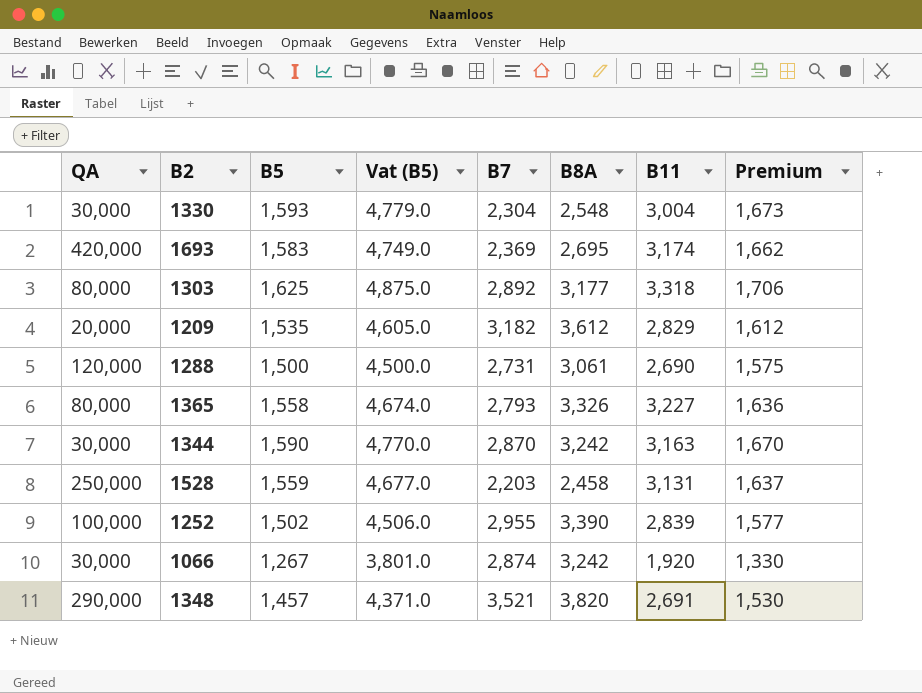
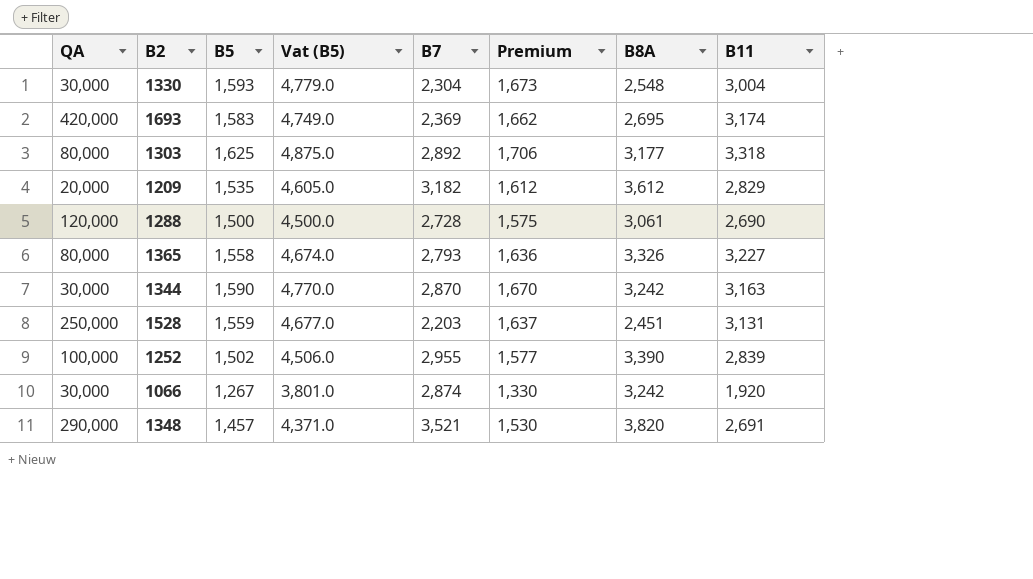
column Premium | position: 8 -> 6
1288 | B7: 2,731 -> 2,728
1528 | B8A: 2,458 -> 2,451

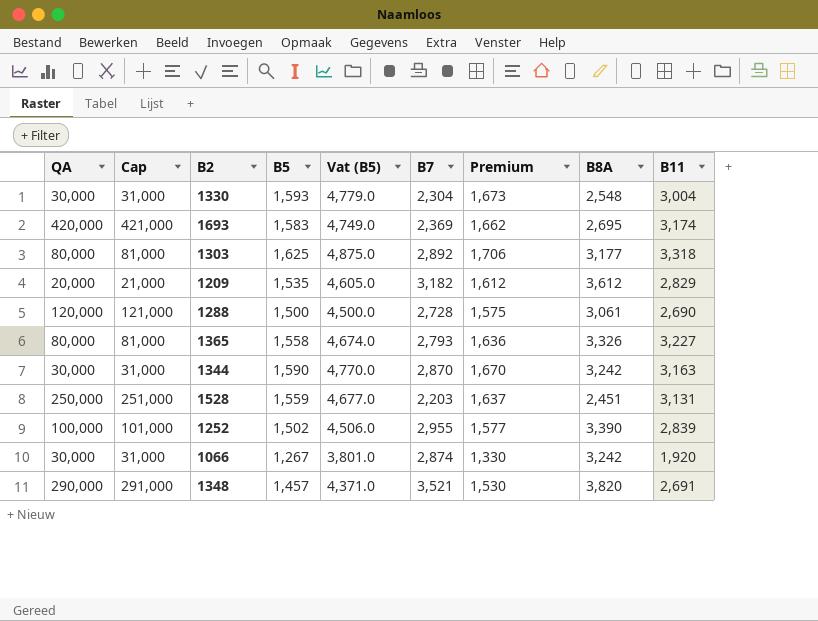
column Cap | formula: none -> [QA] + 1000

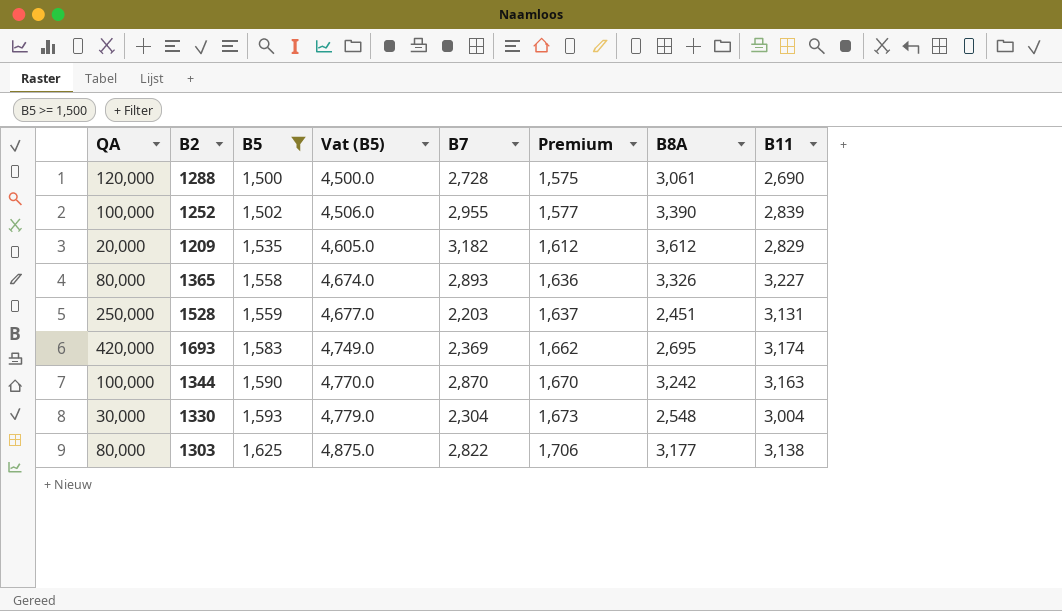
filter: none -> B5 >= 1,500
row order: none -> B5 ascending
column Cap | formula: [QA] + 1000 -> none
1365 | B7: 2,793 -> 2,893
1344 | QA: 30,000 -> 100,000
1303 | B7: 2,892 -> 2,822
1303 | B11: 3,318 -> 3,138

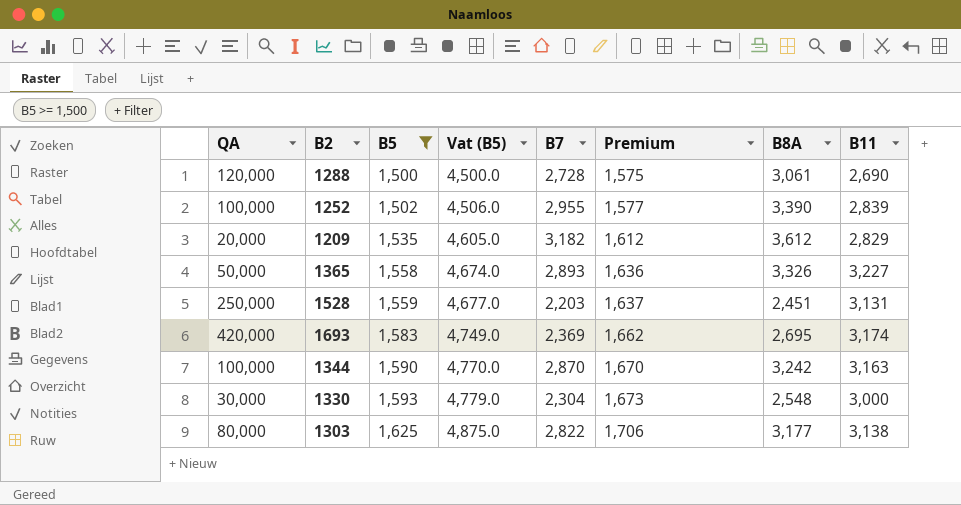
1365 | QA: 80,000 -> 50,000
1330 | B11: 3,004 -> 3,000

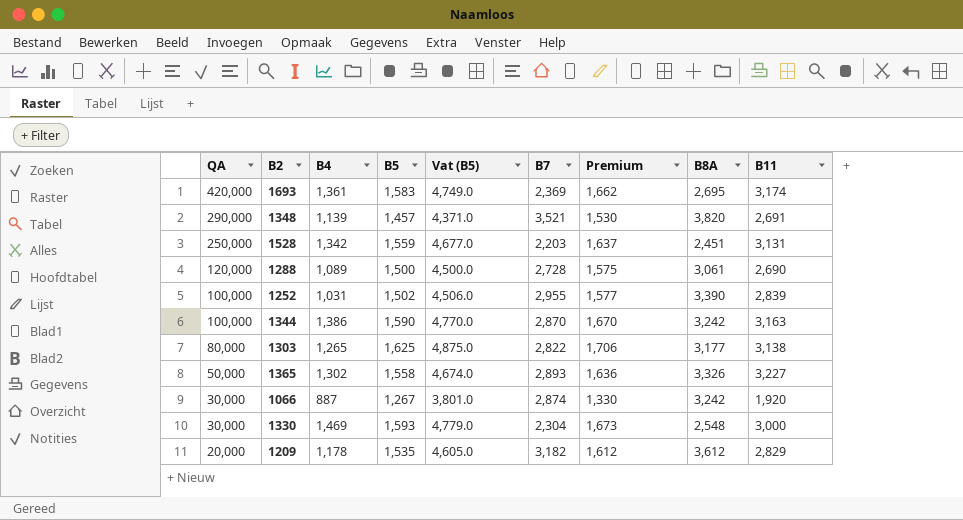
filter: B5 >= 1,500 -> none
row order: B5 ascending -> QA descending
column B4 | position: none -> 3

